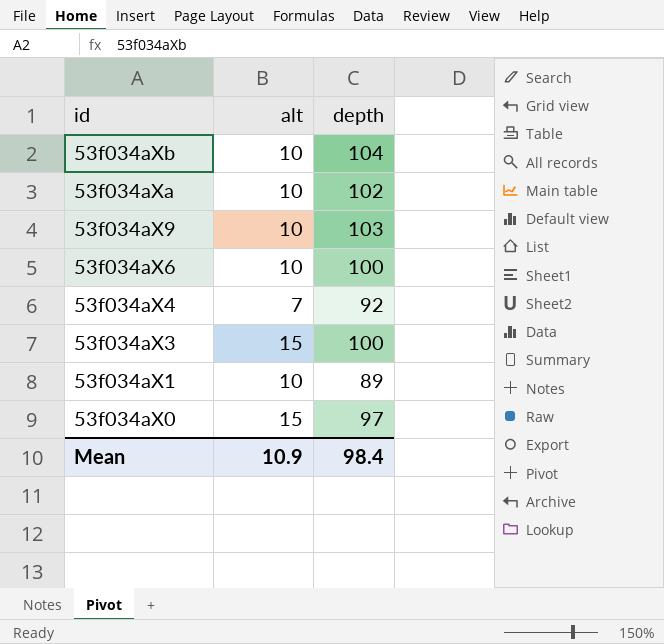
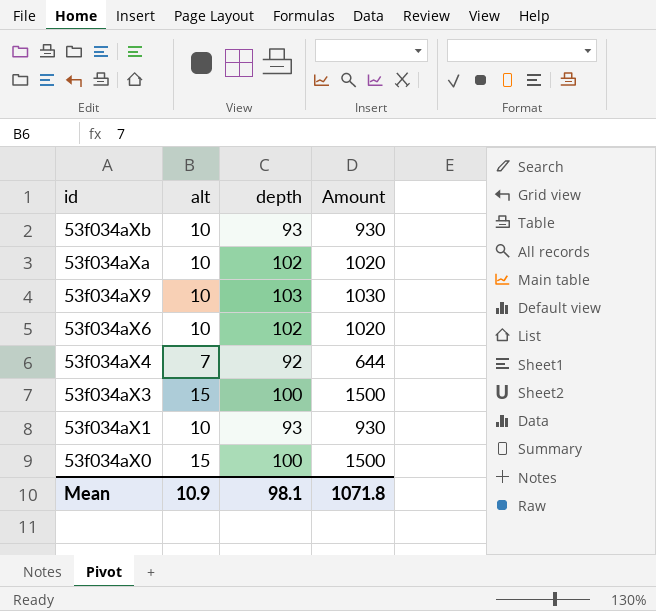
column Amount | formula: none -> [alt] * [depth]
53f034aXb | depth: 104 -> 93
53f034aX6 | depth: 100 -> 102
53f034aX1 | depth: 89 -> 93
53f034aX0 | depth: 97 -> 100
Mean | depth: 98.4 -> 98.1

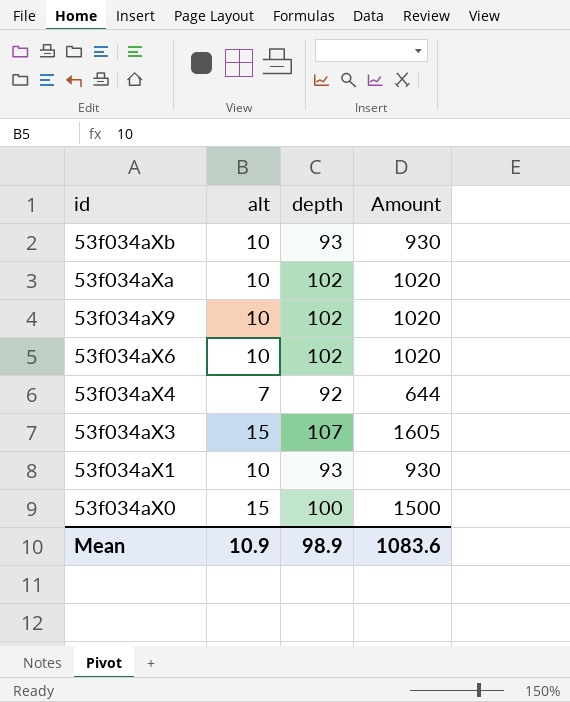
53f034aX9 | depth: 103 -> 102
53f034aX9 | Amount: 1030 -> 1020
53f034aX3 | depth: 100 -> 107
53f034aX3 | Amount: 1500 -> 1605
Mean | depth: 98.1 -> 98.9
Mean | Amount: 1071.8 -> 1083.6

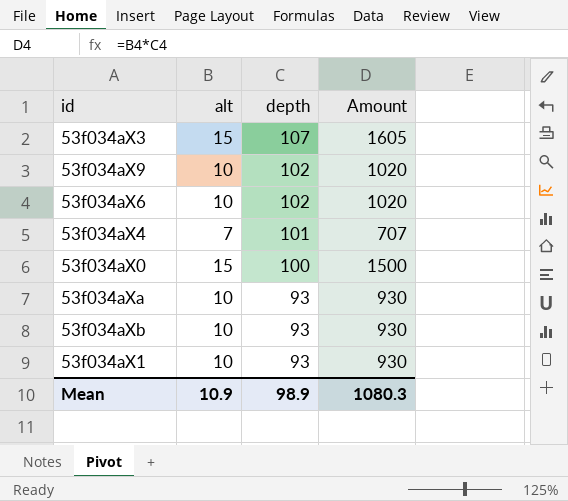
row order: id descending -> depth descending
53f034aX4 | depth: 92 -> 101
53f034aX4 | Amount: 644 -> 707
53f034aXa | depth: 102 -> 93
53f034aXa | Amount: 1020 -> 930
Mean | Amount: 1083.6 -> 1080.3

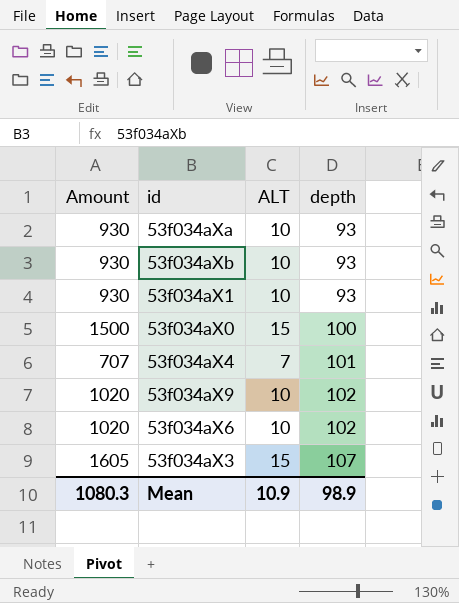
row order: depth descending -> depth ascending
column Amount | position: 4 -> 1
column name: alt -> ALT

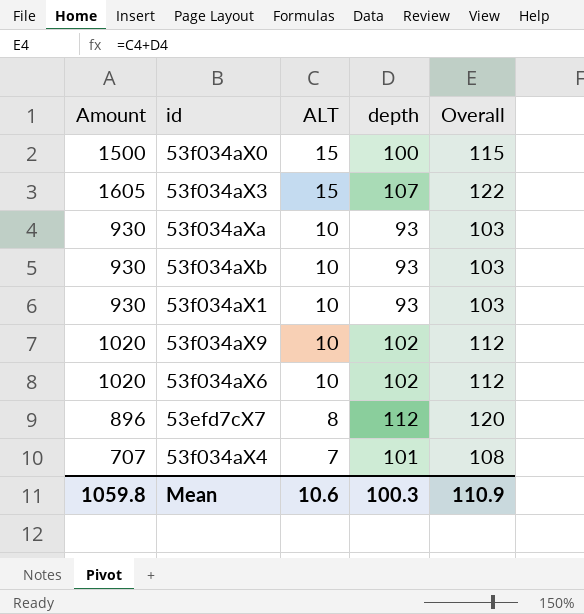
row order: depth ascending -> ALT descending
column Overall | formula: none -> [ALT] + [depth]
row 53efd7cX7: none -> 896 | 8 | 112 | 120
Mean | Amount: 1080.3 -> 1059.8
Mean | ALT: 10.9 -> 10.6
Mean | depth: 98.9 -> 100.3

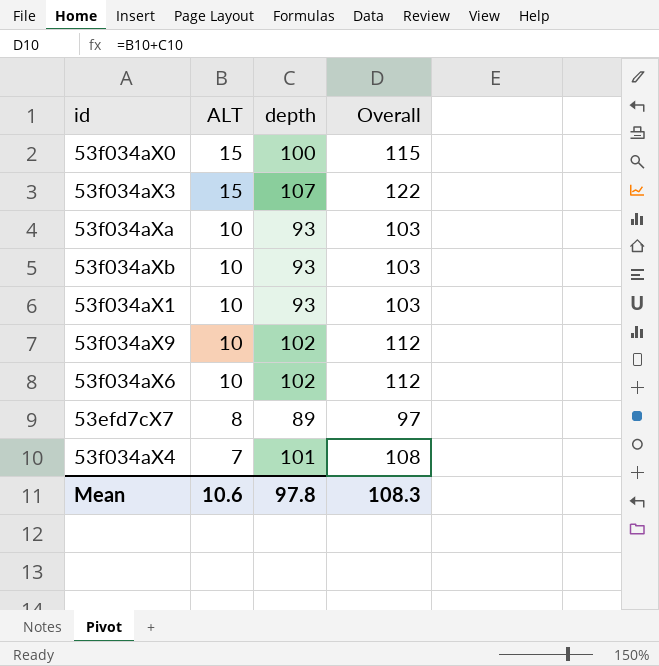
column Amount | formula: [ALT] * [depth] -> none
53efd7cX7 | depth: 112 -> 89
53efd7cX7 | Overall: 120 -> 97
Mean | depth: 100.3 -> 97.8
Mean | Overall: 110.9 -> 108.3

